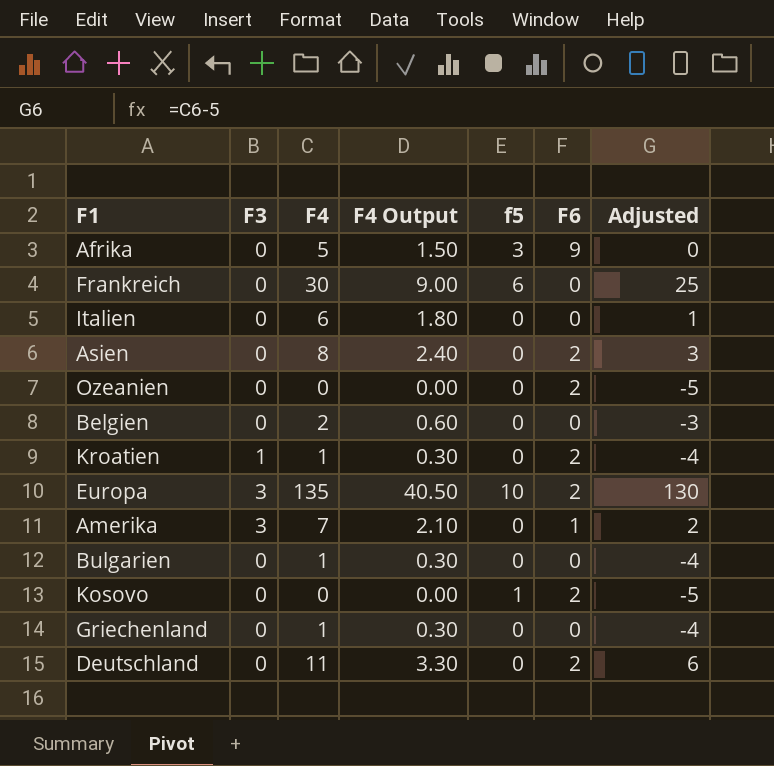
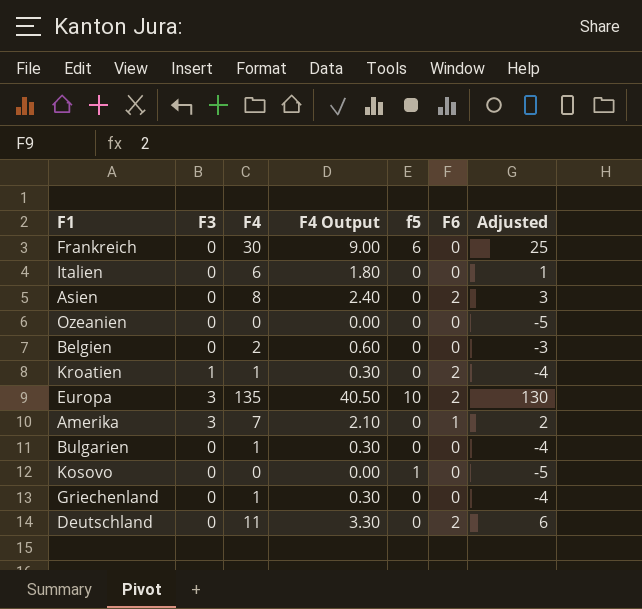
row Afrika: 0 | 5 | 1.50 | 3 | 9 | 0 -> none
Ozeanien | F6: 2 -> 0
Kosovo | F6: 2 -> 0

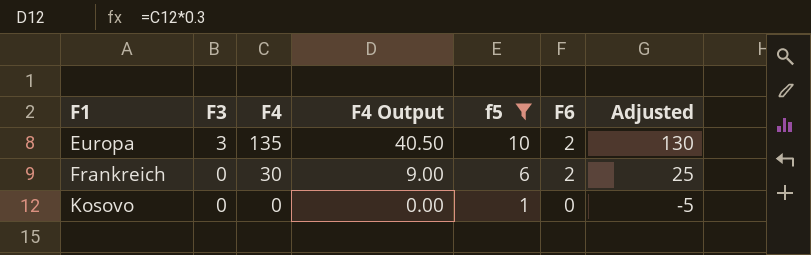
filter: none -> f5 != 0
row order: none -> F1 ascending
Frankreich | F6: 0 -> 2

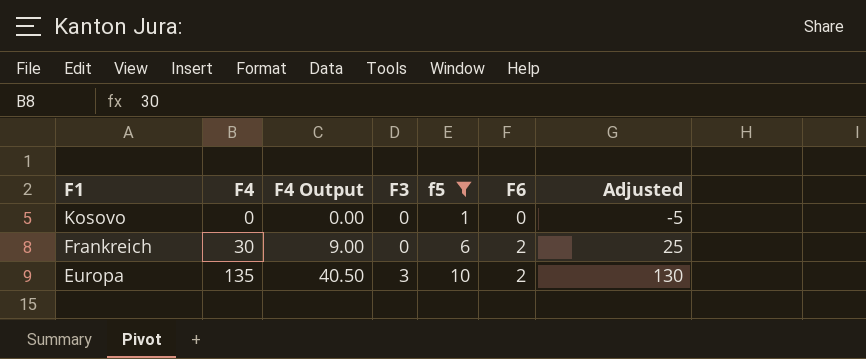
row order: F1 ascending -> F1 descending
column F3 | position: 2 -> 4

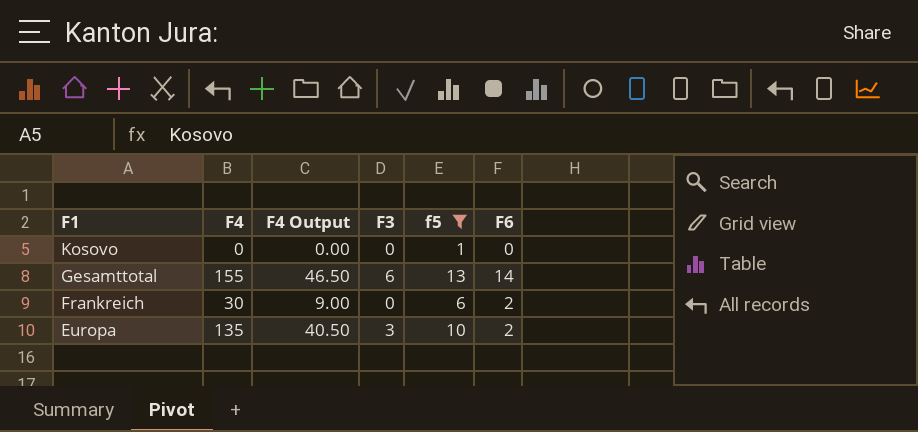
column Adjusted | formula: [F4] - 5 -> none
row Gesamttotal: none -> 155 | 46.50 | 6 | 13 | 14

